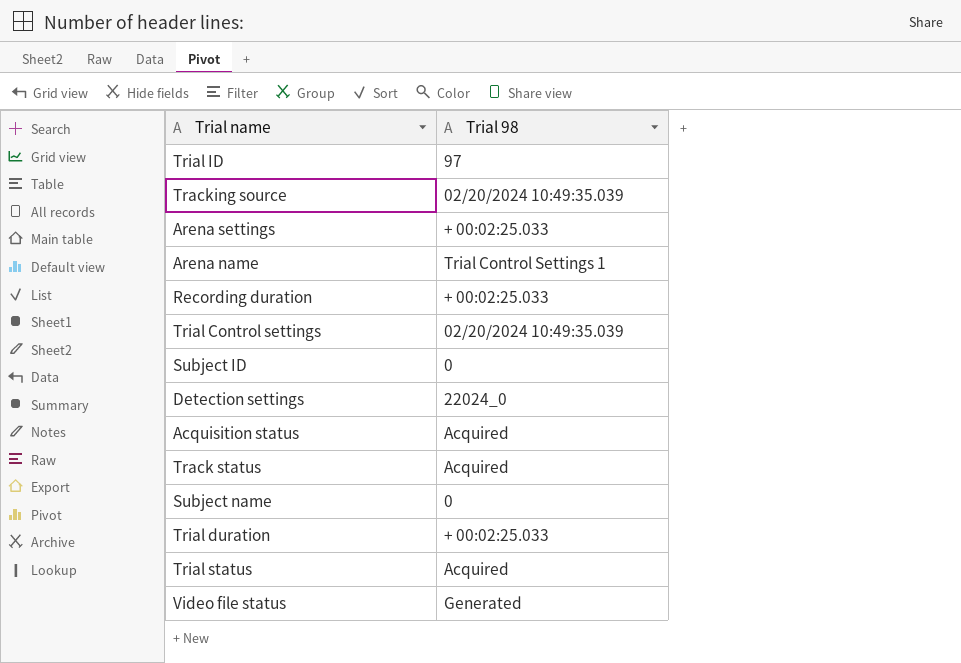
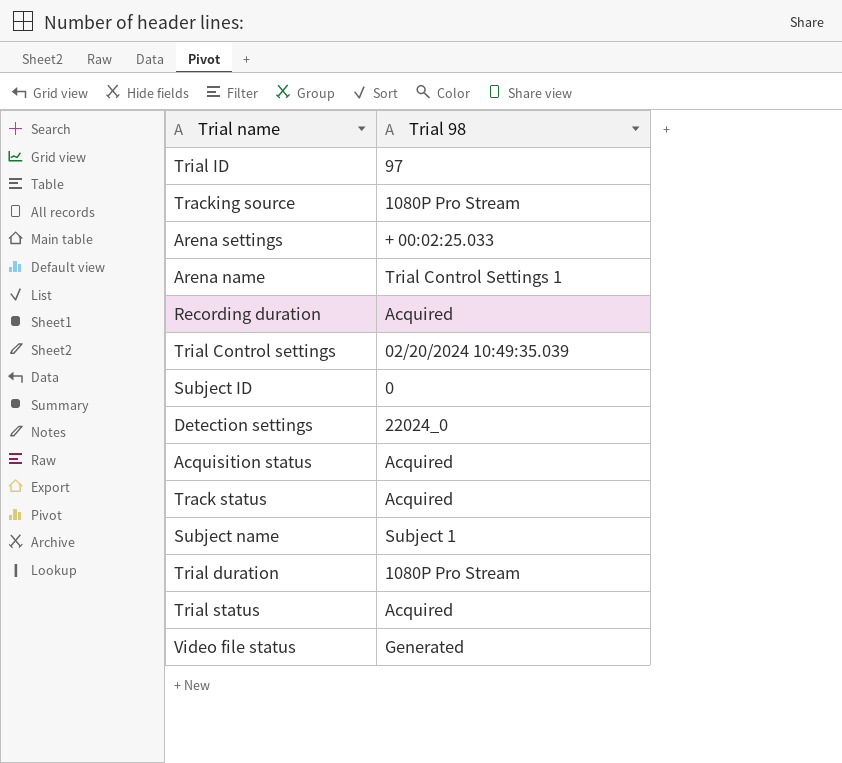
Tracking source | Trial 98: 02/20/2024 10:49:35.039 -> 1080P Pro Stream
Recording duration | Trial 98: + 00:02:25.033 -> Acquired
Subject name | Trial 98: 0 -> Subject 1
Trial duration | Trial 98: + 00:02:25.033 -> 1080P Pro Stream

